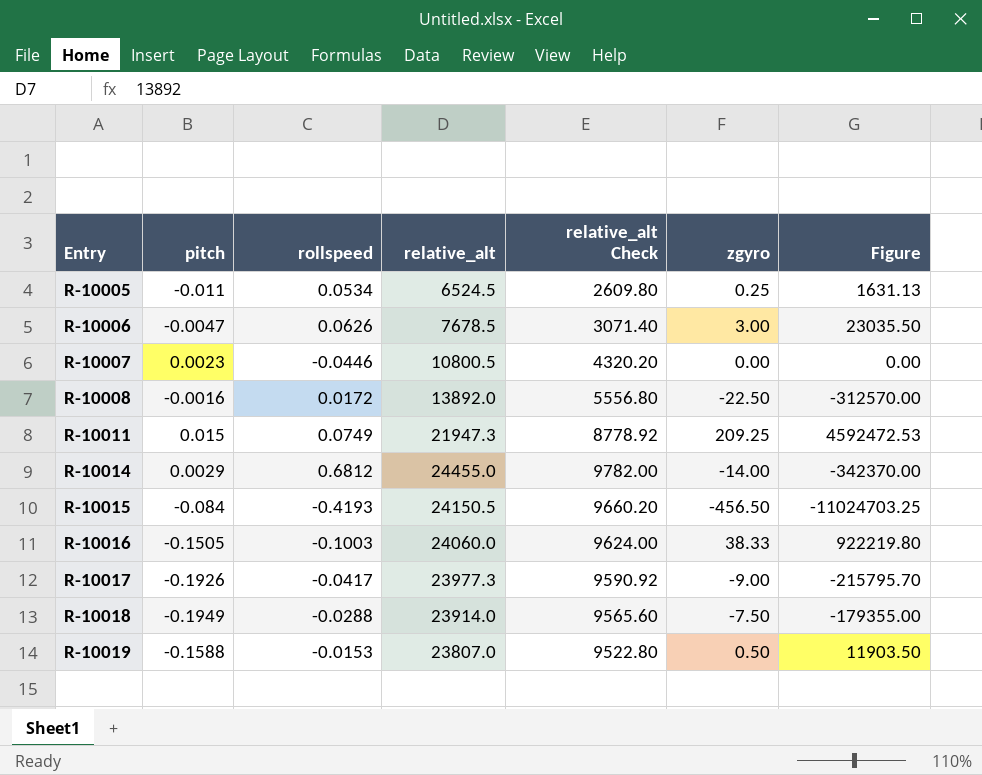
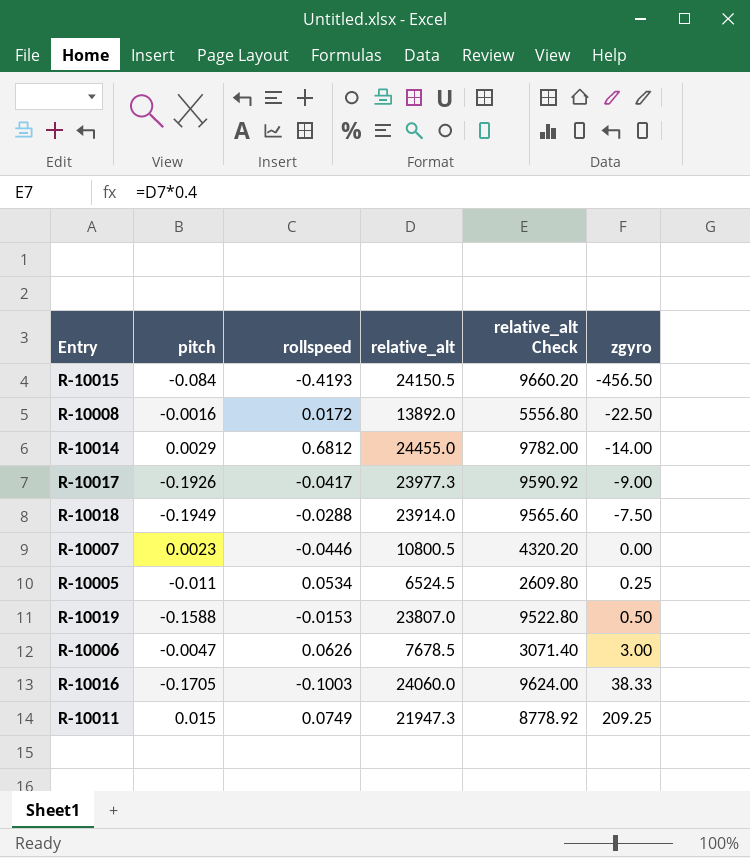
row order: Entry ascending -> zgyro ascending
column Figure | formula: [relative_alt] * [zgyro] -> none
R-10016 | pitch: -0.1505 -> -0.1705

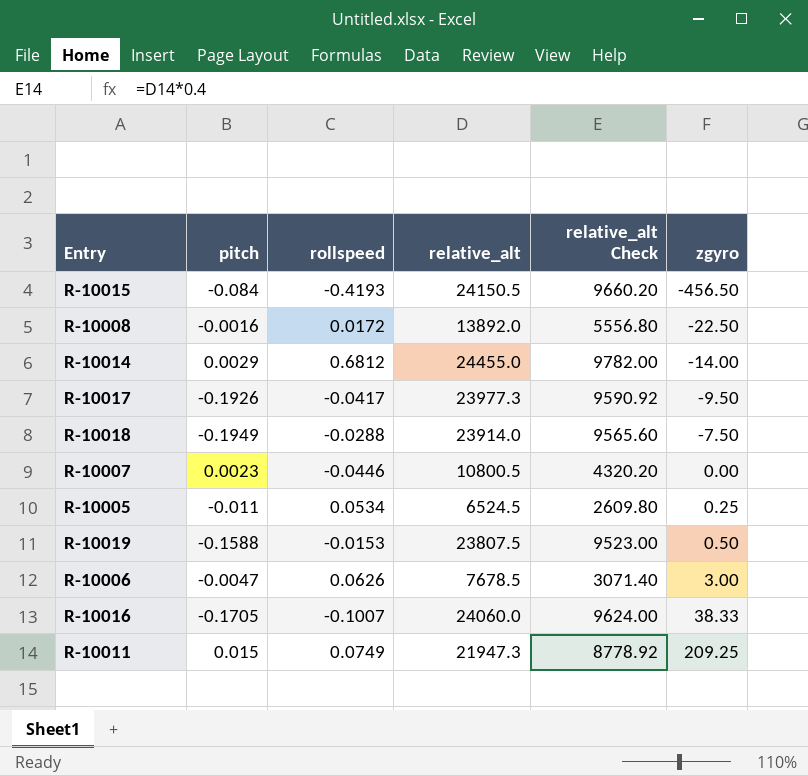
R-10017 | zgyro: -9.00 -> -9.50
R-10019 | relative_alt: 23807.0 -> 23807.5
R-10019 | relative_alt Check: 9522.80 -> 9523.00
R-10016 | rollspeed: -0.1003 -> -0.1007

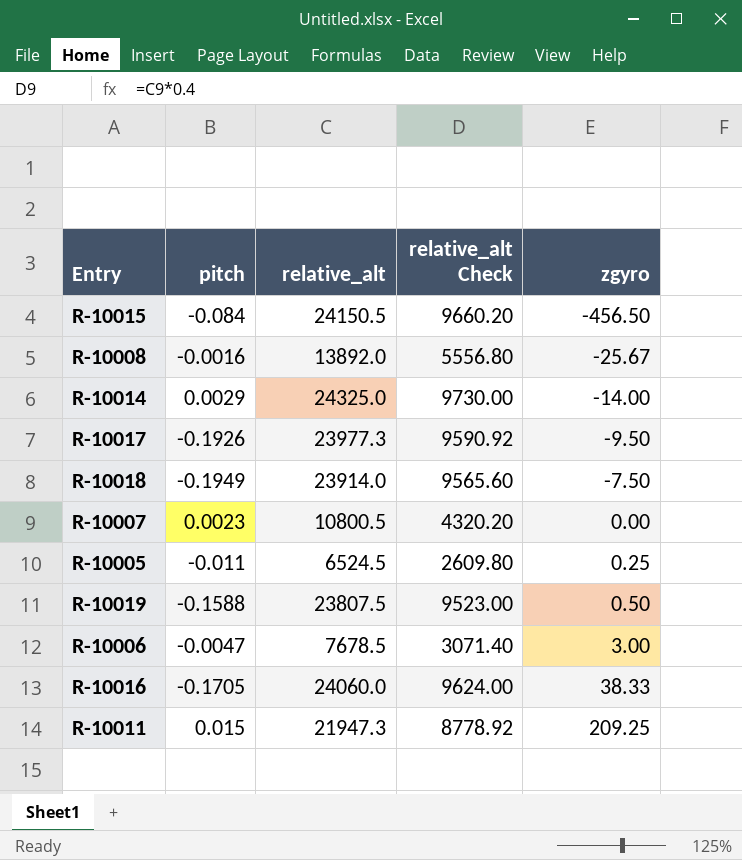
column rollspeed | position: 3 -> none
R-10008 | zgyro: -22.50 -> -25.67
R-10014 | relative_alt: 24455.0 -> 24325.0
R-10014 | relative_alt Check: 9782.00 -> 9730.00

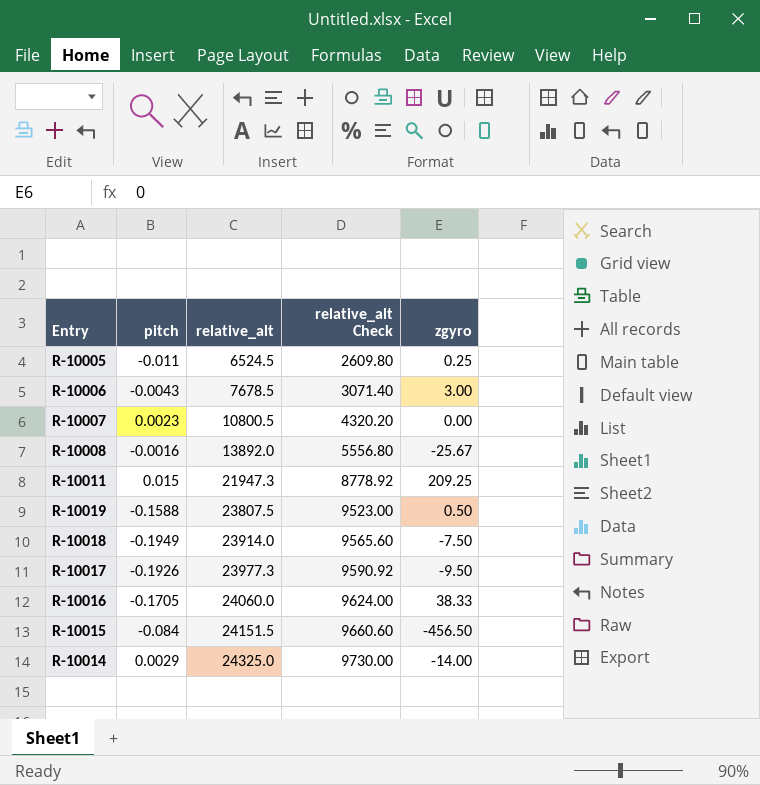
row order: zgyro ascending -> relative_alt ascending
R-10006 | pitch: -0.0047 -> -0.0043
R-10015 | relative_alt: 24150.5 -> 24151.5
R-10015 | relative_alt Check: 9660.20 -> 9660.60

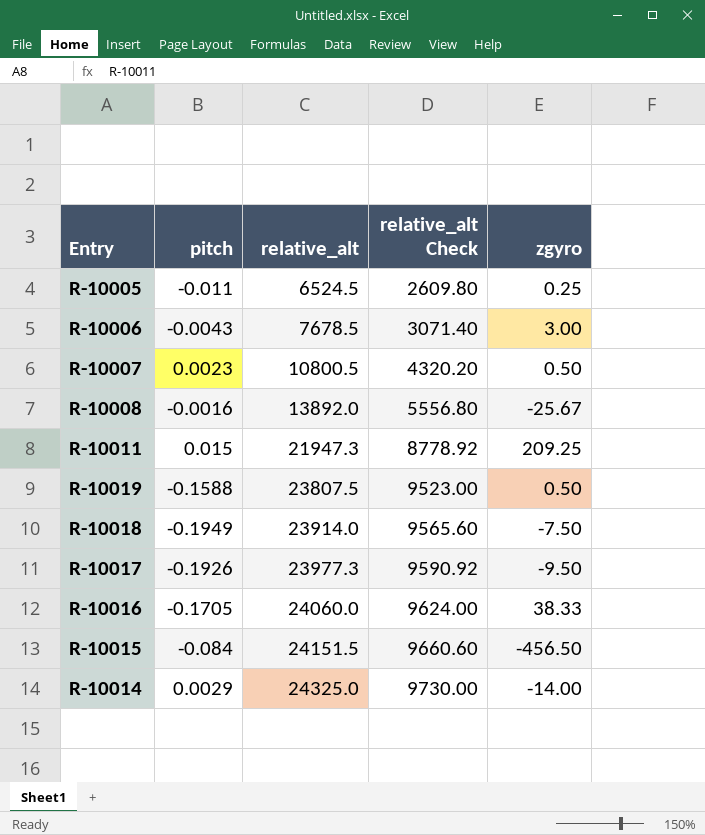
R-10007 | zgyro: 0.00 -> 0.50

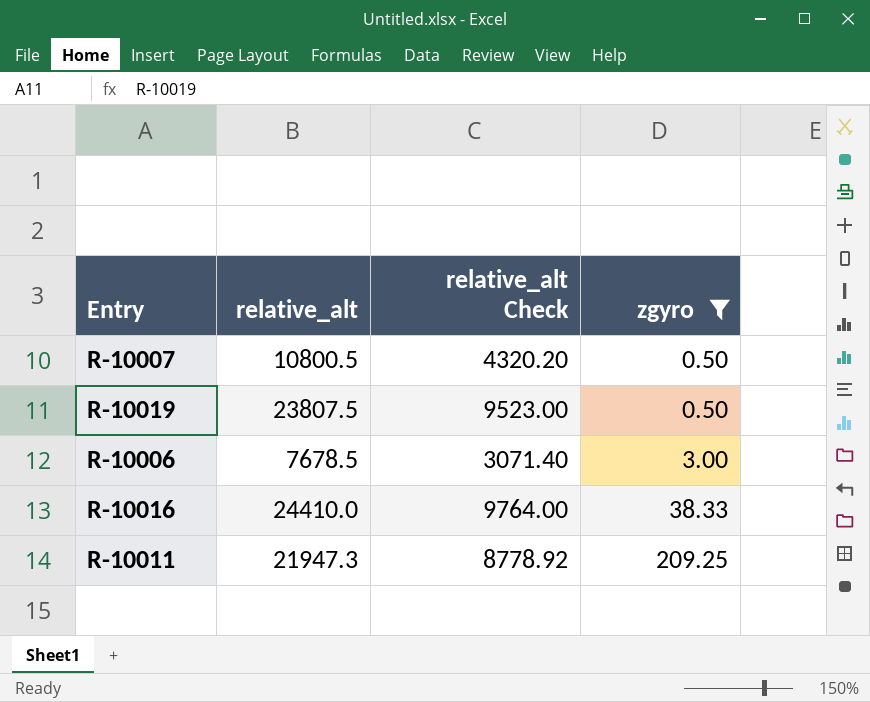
filter: none -> zgyro >= 0.50
row order: relative_alt ascending -> zgyro ascending
column pitch | position: 2 -> none
R-10016 | relative_alt: 24060.0 -> 24410.0
R-10016 | relative_alt Check: 9624.00 -> 9764.00

